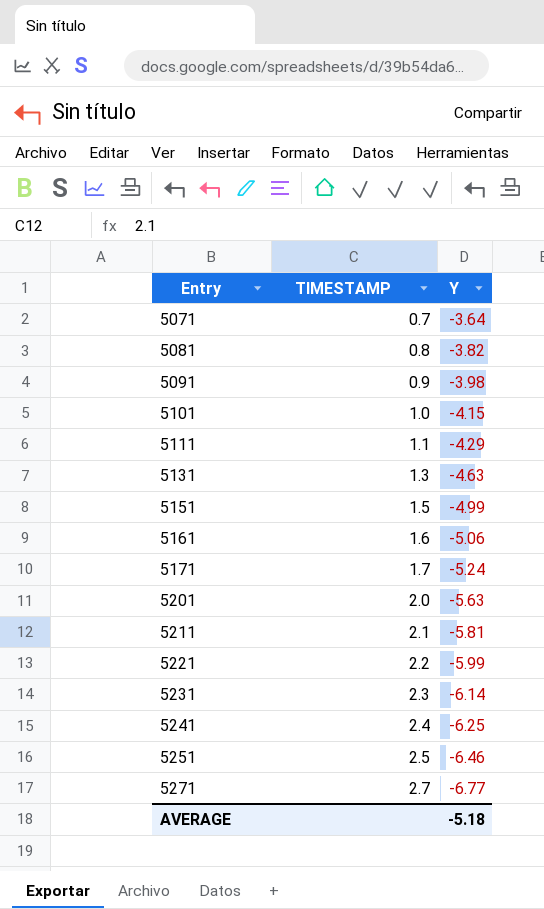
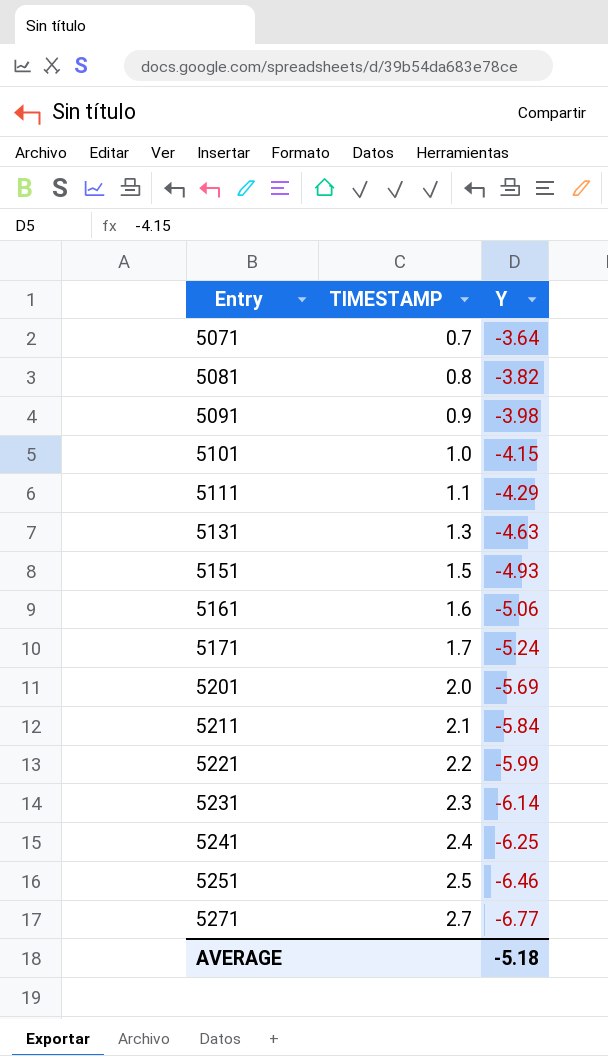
5151 | Y: -4.99 -> -4.93
5201 | Y: -5.63 -> -5.69
5211 | Y: -5.81 -> -5.84

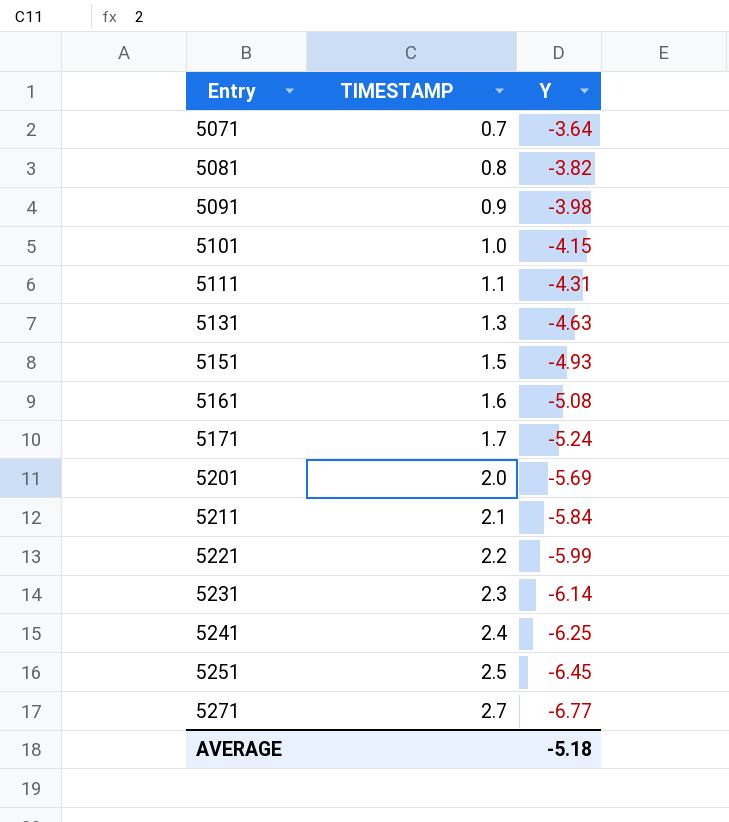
5111 | Y: -4.29 -> -4.31
5161 | Y: -5.06 -> -5.08
5251 | Y: -6.46 -> -6.45

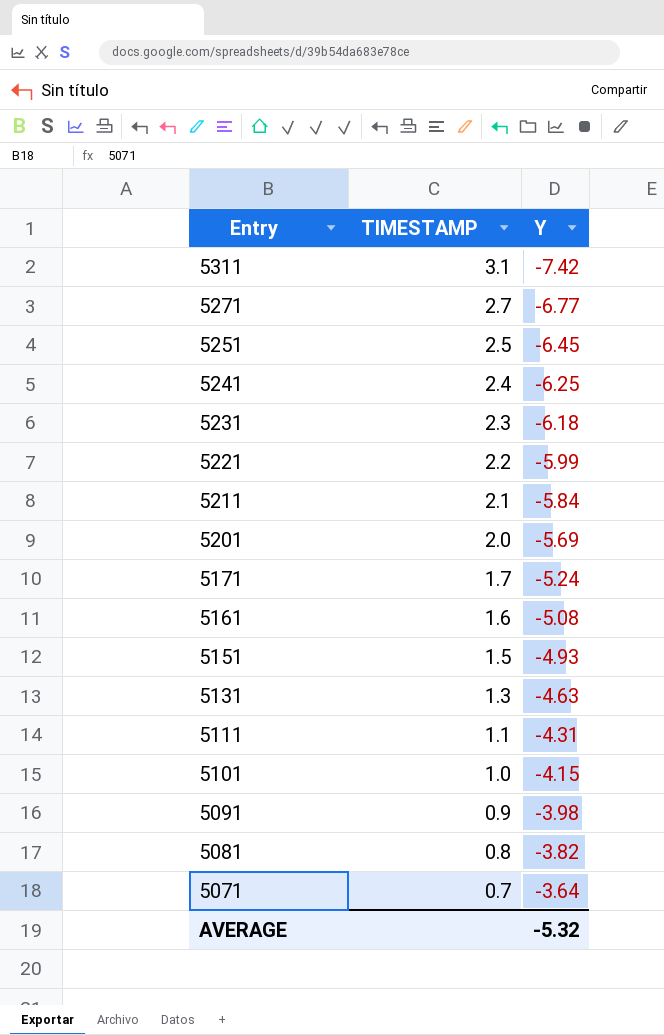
row order: Entry ascending -> Entry descending
row 5311: none -> 3.1 | -7.42
5231 | Y: -6.14 -> -6.18
AVERAGE | Y: -5.18 -> -5.32

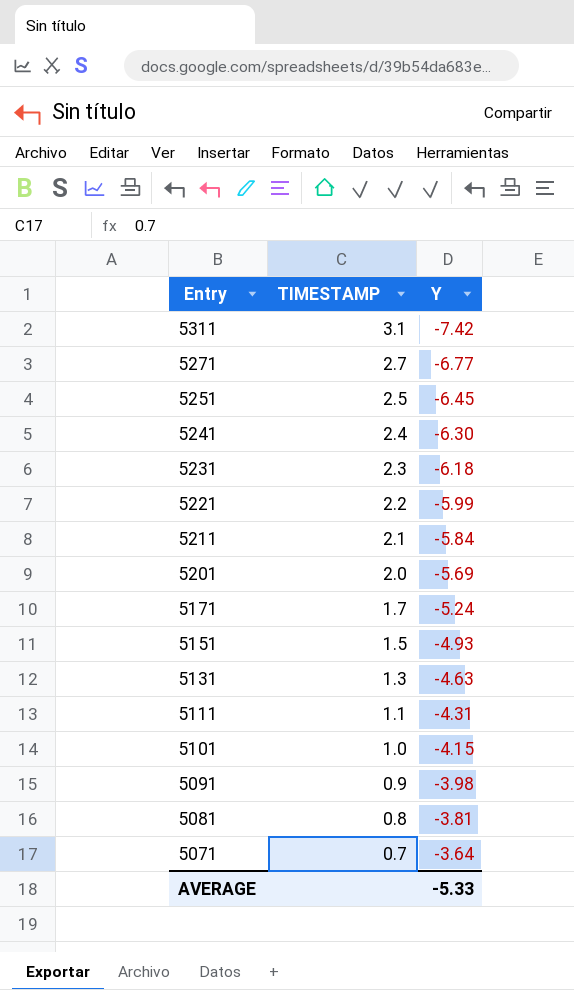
row 5161: 1.6 | -5.08 -> none
5241 | Y: -6.25 -> -6.30
5081 | Y: -3.82 -> -3.81
AVERAGE | Y: -5.32 -> -5.33

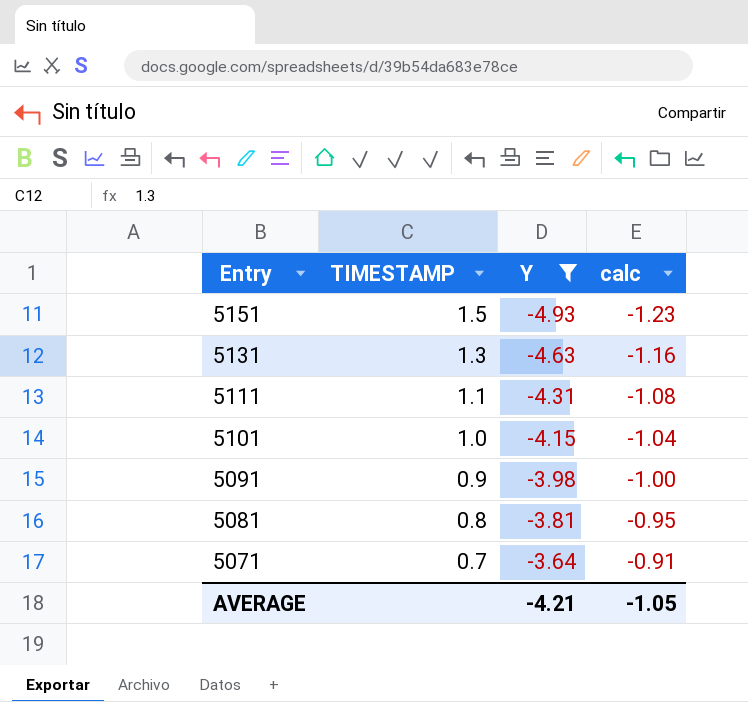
filter: none -> Y >= -4.93
column calc | formula: none -> [Y] * 0.25
AVERAGE | Y: -5.33 -> -4.21

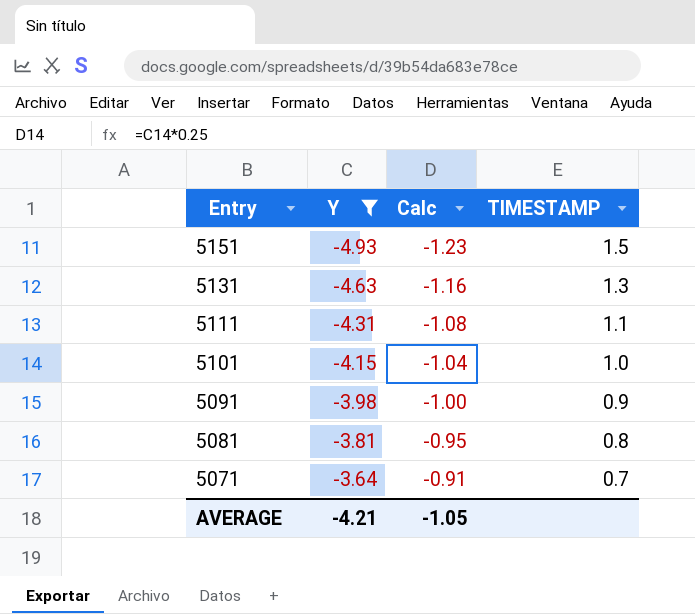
column name: calc -> Calc
column TIMESTAMP | position: 2 -> 4

